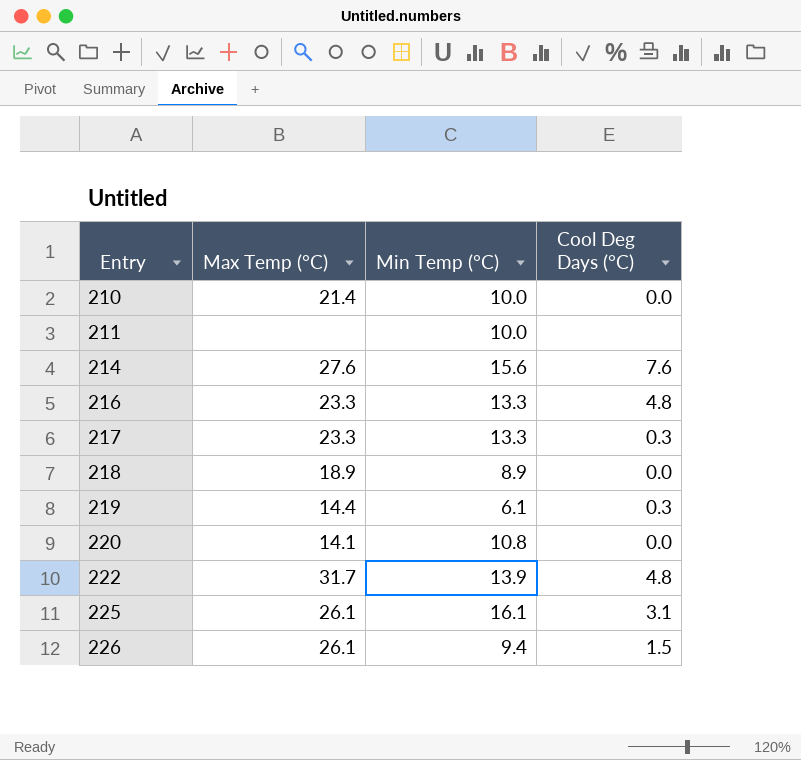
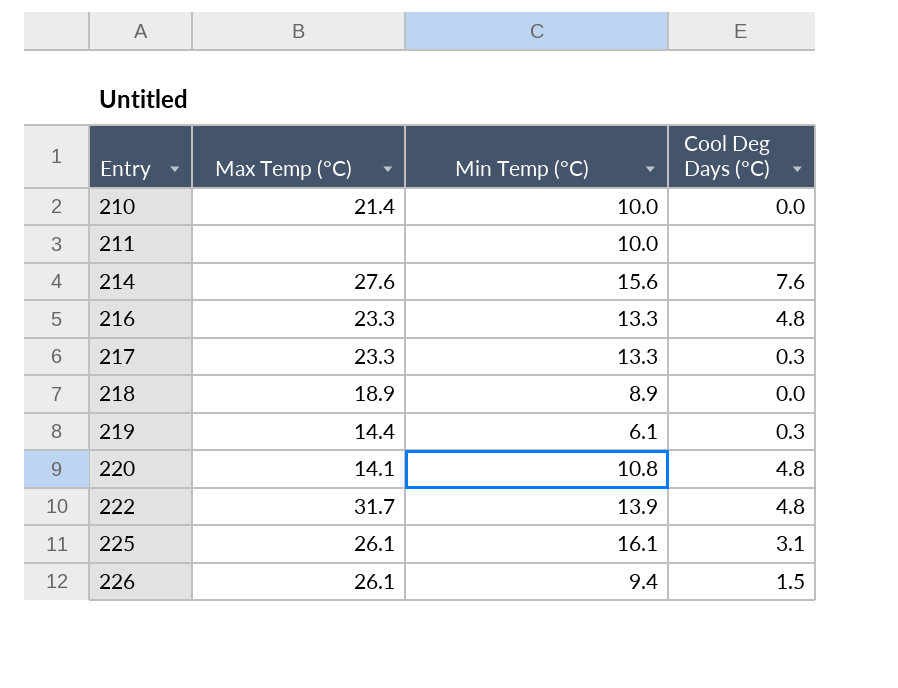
220 | Cool Deg Days (°C): 0.0 -> 4.8

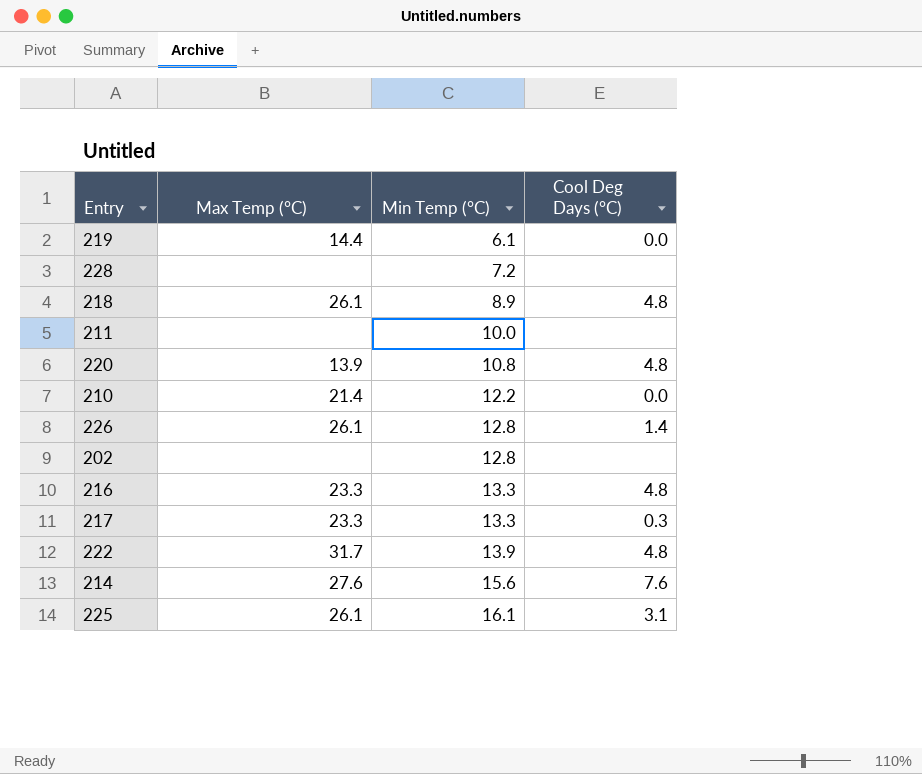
row order: Entry ascending -> Min Temp (°C) ascending
219 | Cool Deg Days (°C): 0.3 -> 0.0
row 228: none -> none | 7.2 | none
218 | Max Temp (°C): 18.9 -> 26.1
218 | Cool Deg Days (°C): 0.0 -> 4.8
220 | Max Temp (°C): 14.1 -> 13.9
210 | Min Temp (°C): 10.0 -> 12.2
226 | Min Temp (°C): 9.4 -> 12.8
226 | Cool Deg Days (°C): 1.5 -> 1.4
row 202: none -> none | 12.8 | none

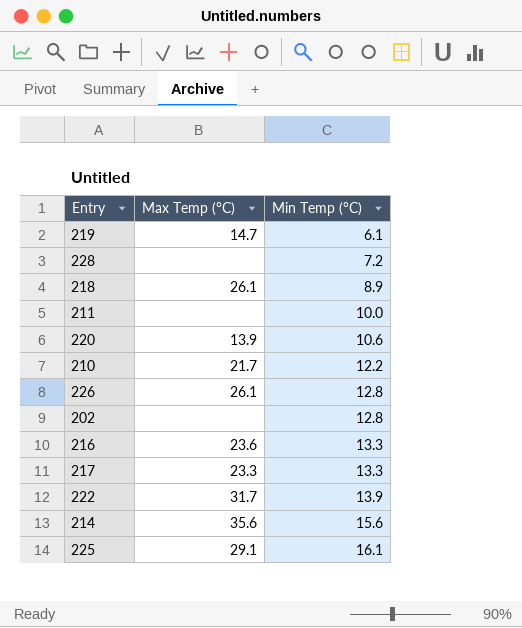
column Cool Deg Days (°C) | position: 4 -> none
219 | Max Temp (°C): 14.4 -> 14.7
220 | Min Temp (°C): 10.8 -> 10.6
210 | Max Temp (°C): 21.4 -> 21.7
216 | Max Temp (°C): 23.3 -> 23.6
214 | Max Temp (°C): 27.6 -> 35.6
225 | Max Temp (°C): 26.1 -> 29.1

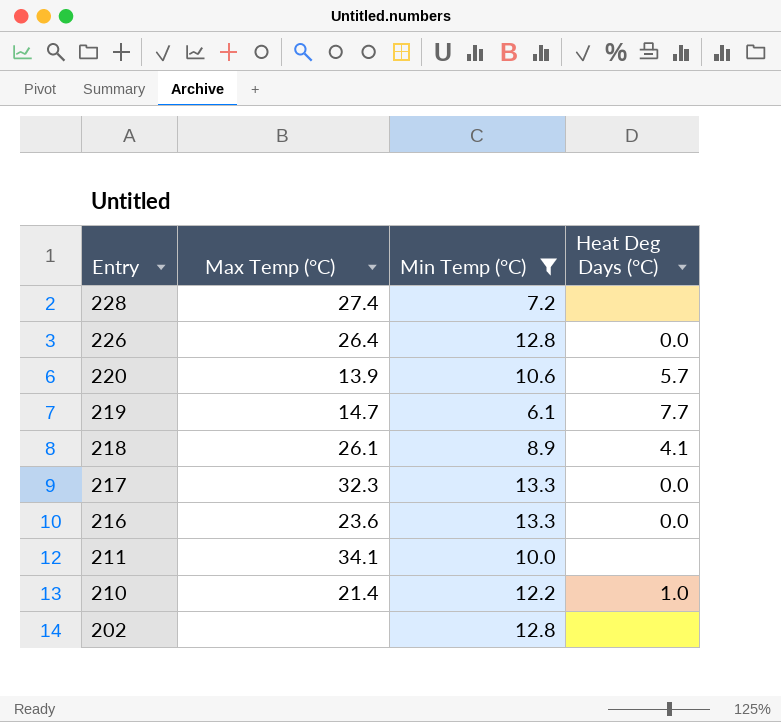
filter: none -> Min Temp (°C) <= 13.3
row order: Min Temp (°C) ascending -> Entry descending
column Heat Deg Days (°C) | position: none -> 4
228 | Max Temp (°C): none -> 27.4
226 | Max Temp (°C): 26.1 -> 26.4
217 | Max Temp (°C): 23.3 -> 32.3
211 | Max Temp (°C): none -> 34.1
210 | Max Temp (°C): 21.7 -> 21.4

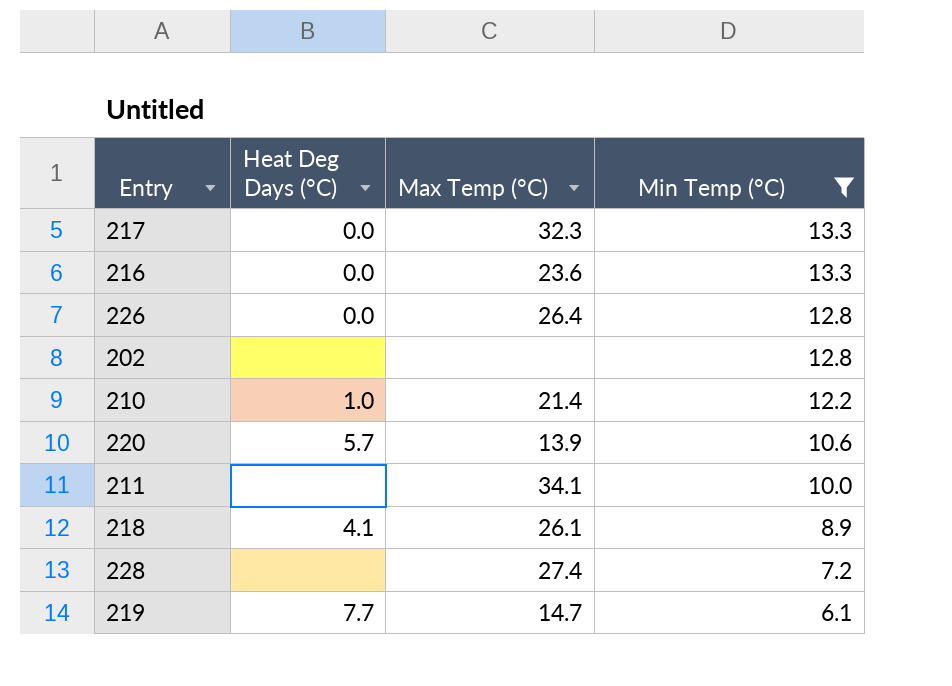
row order: Entry descending -> Min Temp (°C) descending
column Heat Deg Days (°C) | position: 4 -> 2

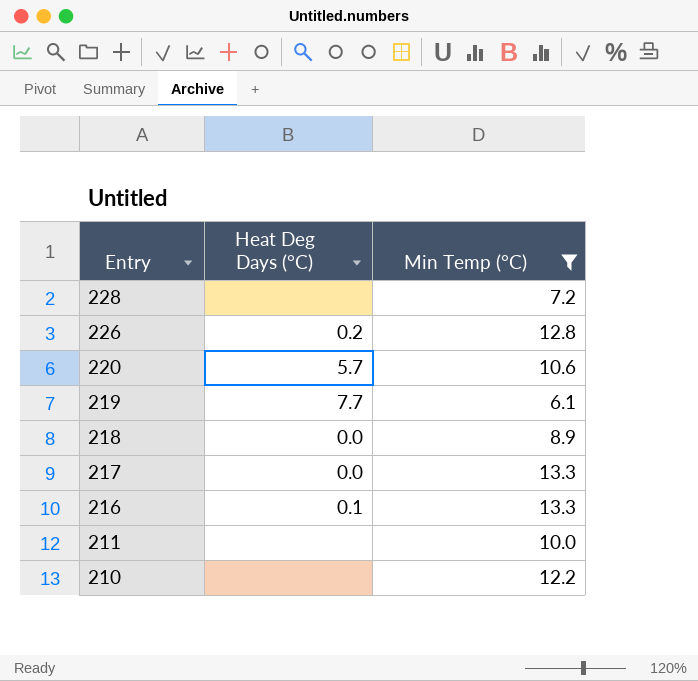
row order: Min Temp (°C) descending -> Entry descending
column Max Temp (°C) | position: 3 -> none
row 202: none | none | 12.8 -> none
226 | Heat Deg Days (°C): 0.0 -> 0.2
218 | Heat Deg Days (°C): 4.1 -> 0.0
216 | Heat Deg Days (°C): 0.0 -> 0.1
210 | Heat Deg Days (°C): 1.0 -> none

